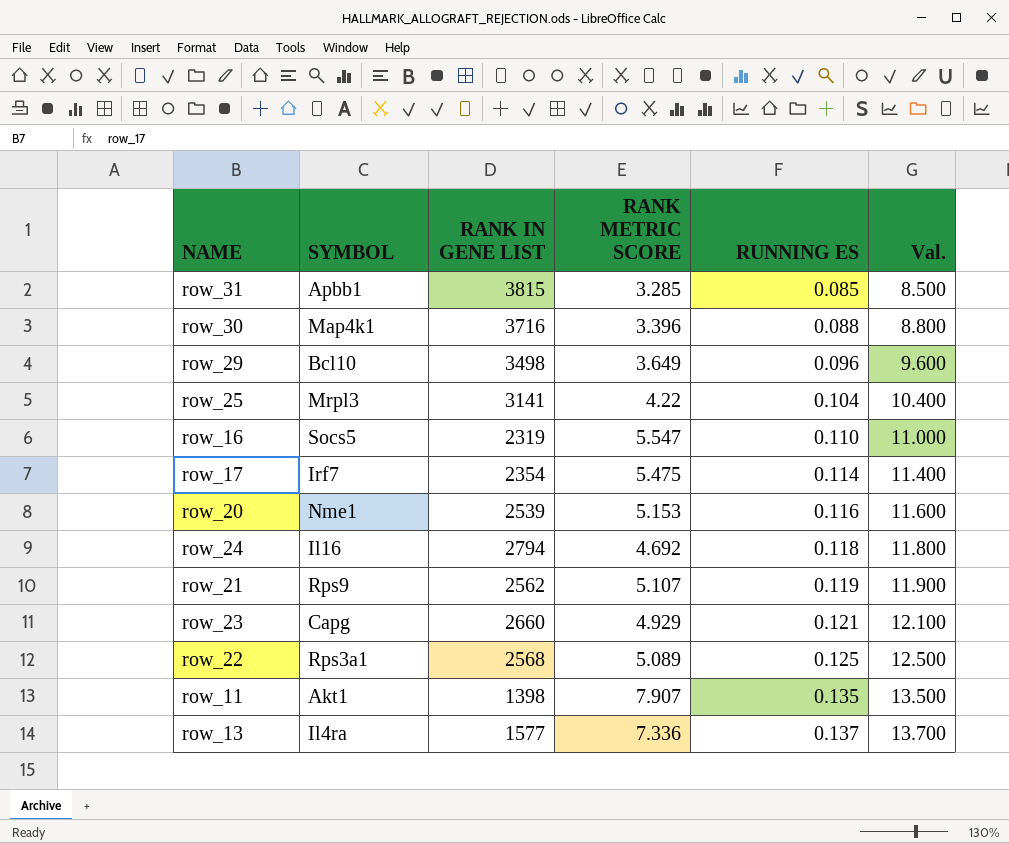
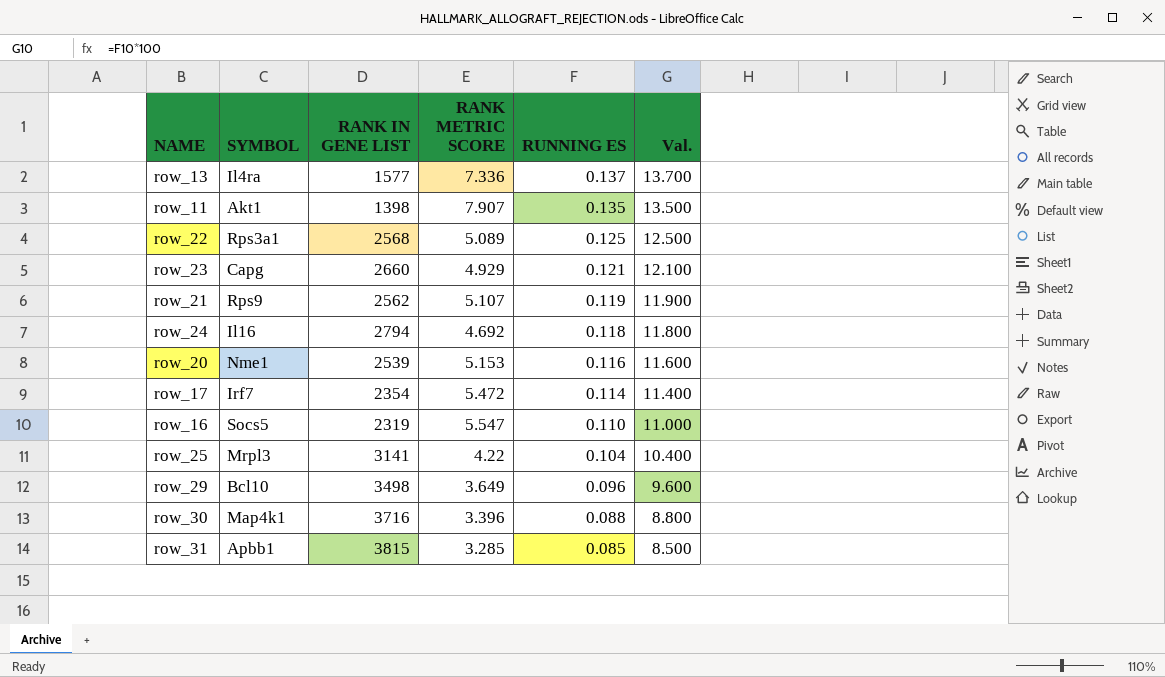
row order: RUNNING ES ascending -> RUNNING ES descending
row_17 | RANK METRIC SCORE: 5.475 -> 5.472

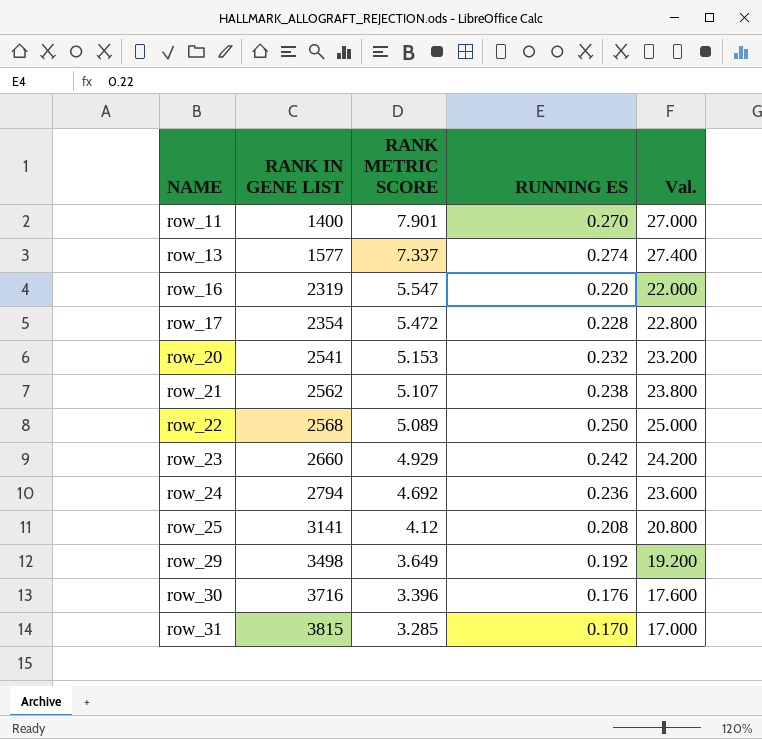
row order: RUNNING ES descending -> NAME ascending
column SYMBOL | position: 2 -> none
row_11 | RANK IN GENE LIST: 1398 -> 1400
row_11 | RANK METRIC SCORE: 7.907 -> 7.901
row_11 | RUNNING ES: 0.135 -> 0.270
row_11 | Val.: 13.500 -> 27.000
row_13 | RANK METRIC SCORE: 7.336 -> 7.337
row_13 | RUNNING ES: 0.137 -> 0.274
row_13 | Val.: 13.700 -> 27.400
row_16 | RUNNING ES: 0.110 -> 0.220
row_16 | Val.: 11.000 -> 22.000
row_17 | RUNNING ES: 0.114 -> 0.228
row_17 | Val.: 11.400 -> 22.800
row_20 | RANK IN GENE LIST: 2539 -> 2541
row_20 | RUNNING ES: 0.116 -> 0.232
row_20 | Val.: 11.600 -> 23.200
row_21 | RUNNING ES: 0.119 -> 0.238
row_21 | Val.: 11.900 -> 23.800
row_22 | RUNNING ES: 0.125 -> 0.250
row_22 | Val.: 12.500 -> 25.000
row_23 | RUNNING ES: 0.121 -> 0.242
row_23 | Val.: 12.100 -> 24.200
row_24 | RUNNING ES: 0.118 -> 0.236
row_24 | Val.: 11.800 -> 23.600
row_25 | RANK METRIC SCORE: 4.22 -> 4.12
row_25 | RUNNING ES: 0.104 -> 0.208
row_25 | Val.: 10.400 -> 20.800
row_29 | RUNNING ES: 0.096 -> 0.192
row_29 | Val.: 9.600 -> 19.200
row_30 | RUNNING ES: 0.088 -> 0.176
row_30 | Val.: 8.800 -> 17.600
row_31 | RUNNING ES: 0.085 -> 0.170
row_31 | Val.: 8.500 -> 17.000

